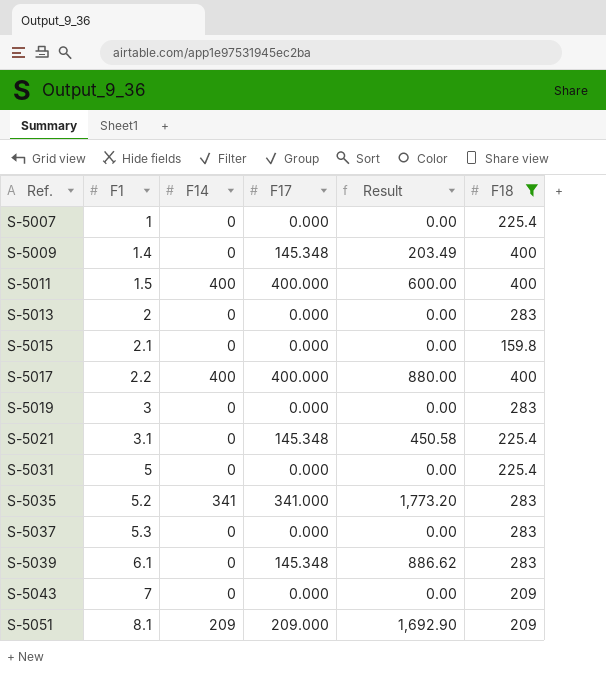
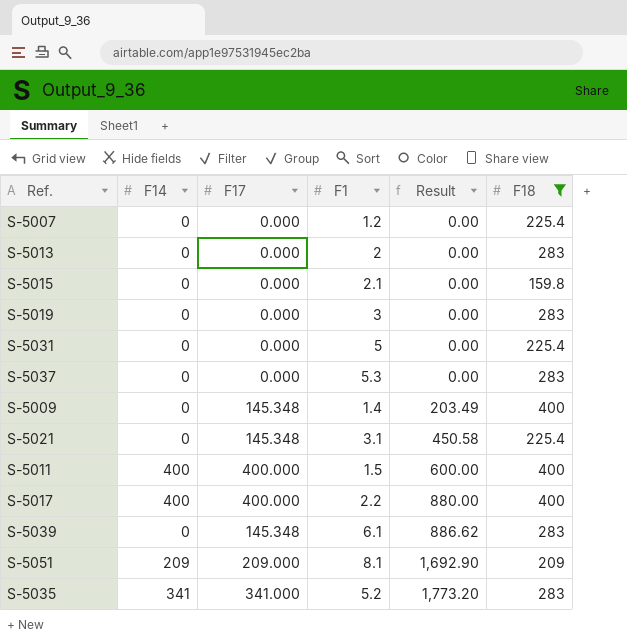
row order: Ref. ascending -> Result ascending
column F1 | position: 2 -> 4
row S-5043: 7 | 0 | 0.000 | 0.00 | 209 -> none
S-5007 | F1: 1 -> 1.2

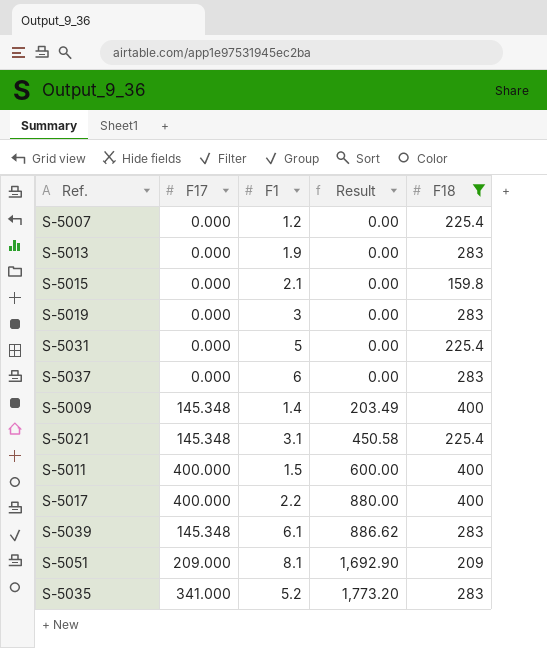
column F14 | position: 2 -> none
S-5013 | F1: 2 -> 1.9
S-5037 | F1: 5.3 -> 6

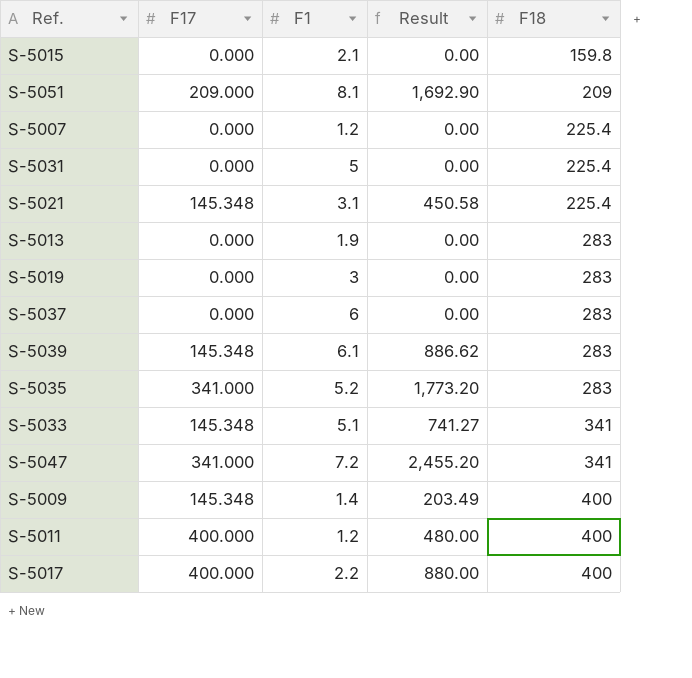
filter: F18 != 341 -> none
row order: Result ascending -> F18 ascending
S-5011 | F1: 1.5 -> 1.2
S-5011 | Result: 600.00 -> 480.00

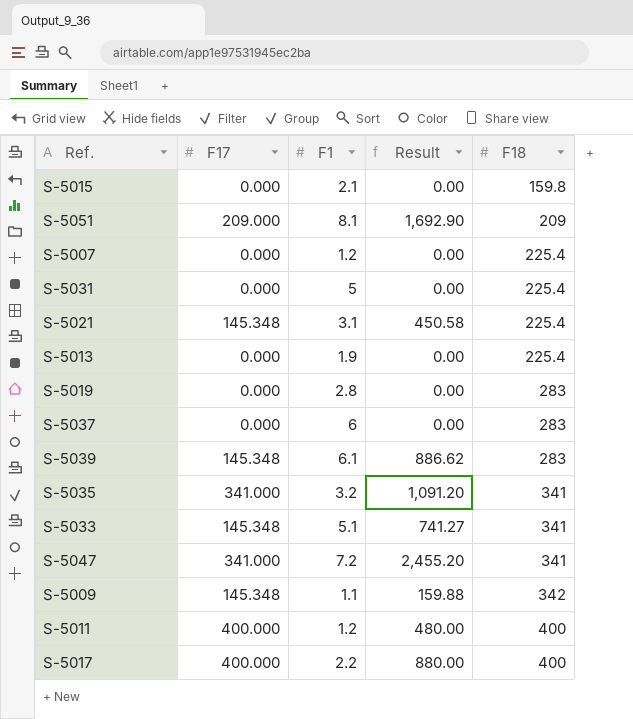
S-5013 | F18: 283 -> 225.4
S-5019 | F1: 3 -> 2.8
S-5035 | F1: 5.2 -> 3.2
S-5035 | Result: 1,773.20 -> 1,091.20
S-5035 | F18: 283 -> 341
S-5009 | F1: 1.4 -> 1.1
S-5009 | Result: 203.49 -> 159.88
S-5009 | F18: 400 -> 342

